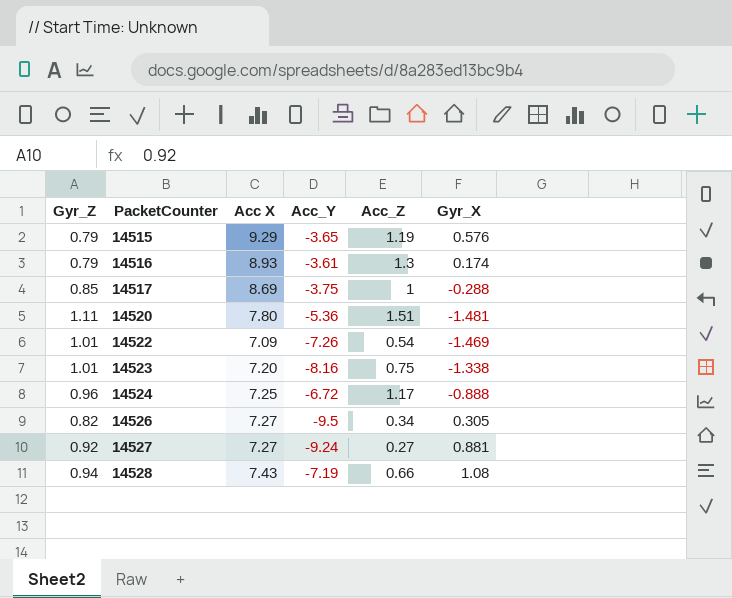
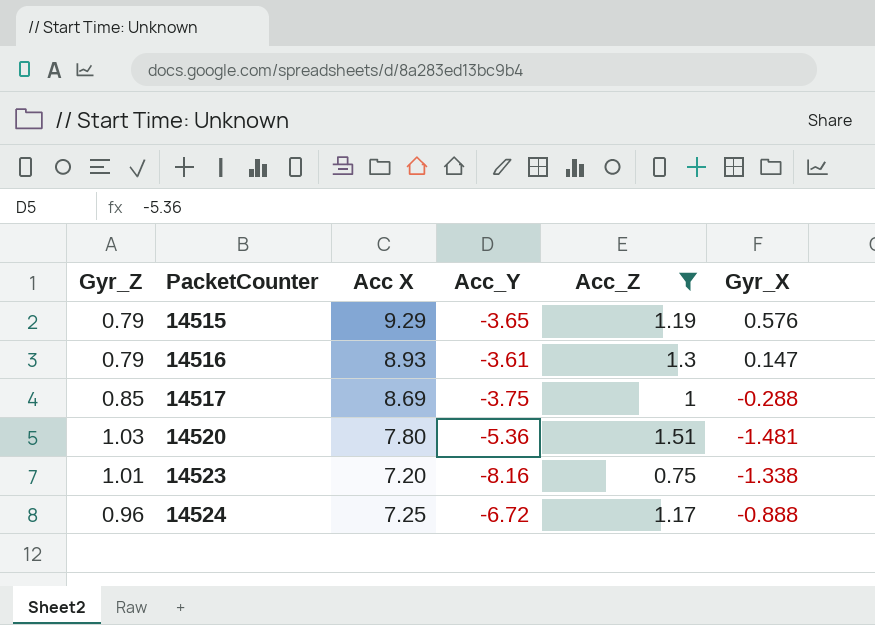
filter: none -> Acc_Z >= 0.75
14516 | Gyr_X: 0.174 -> 0.147
14520 | Gyr_Z: 1.11 -> 1.03

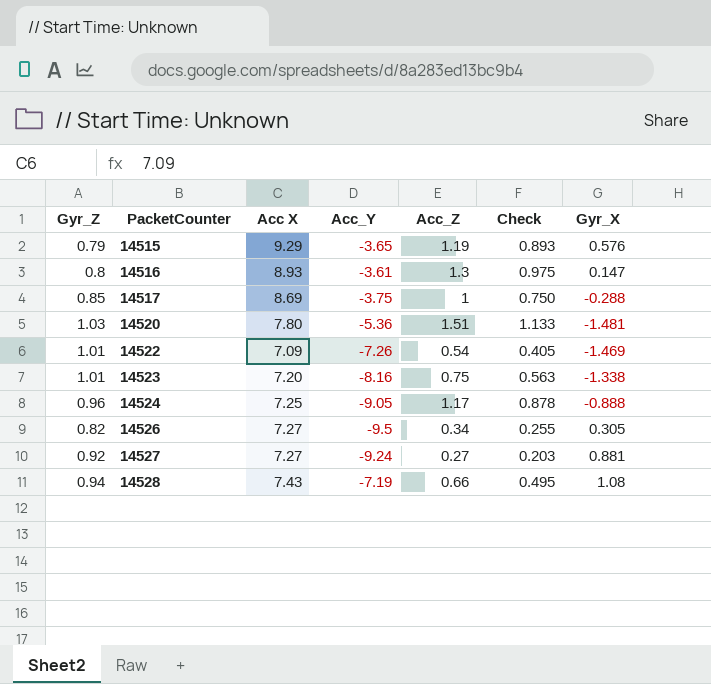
filter: Acc_Z >= 0.75 -> none
column Check | formula: none -> [Acc_Z] * 0.75
14516 | Gyr_Z: 0.79 -> 0.8
14524 | Acc_Y: -6.72 -> -9.05

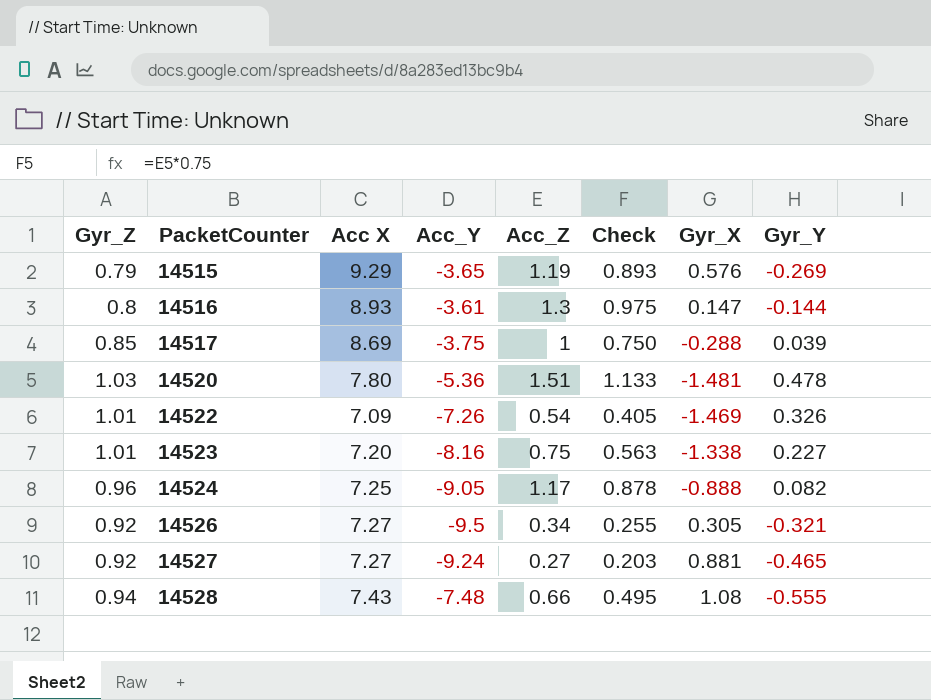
column Gyr_Y | position: none -> 8
14526 | Gyr_Z: 0.82 -> 0.92
14528 | Acc_Y: -7.19 -> -7.48

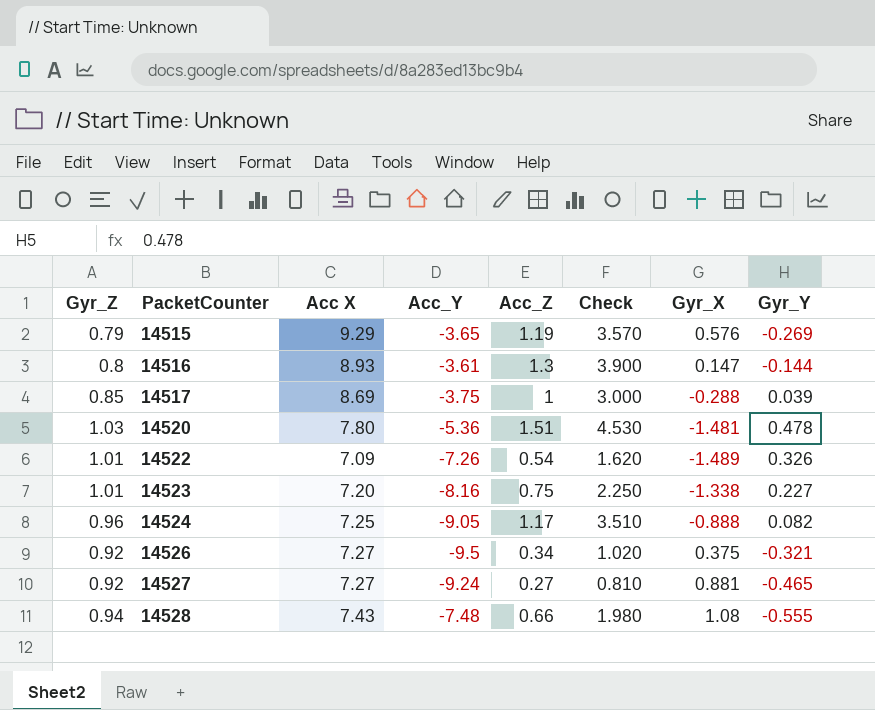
column Check | formula: [Acc_Z] * 0.75 -> [Acc_Z] * 3
14522 | Gyr_X: -1.469 -> -1.489
14526 | Gyr_X: 0.305 -> 0.375

